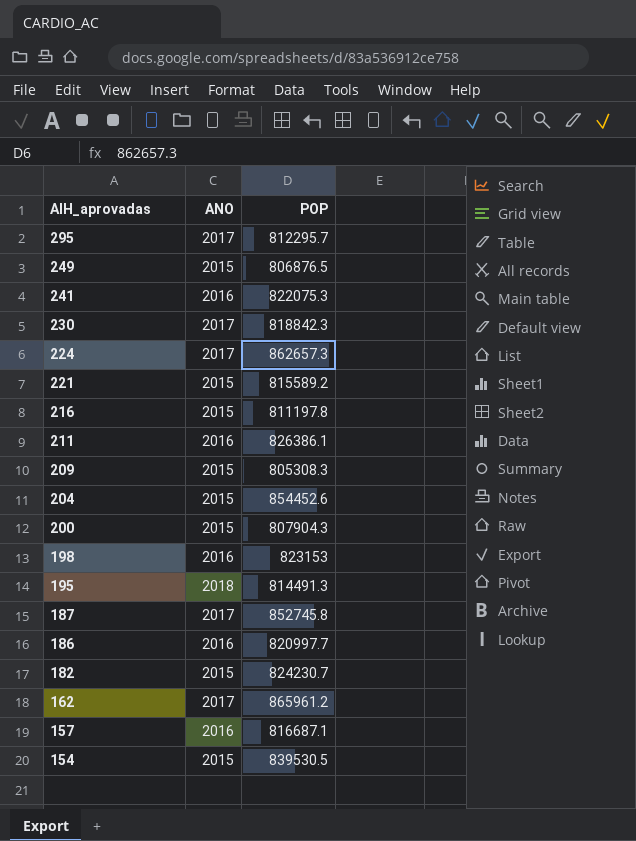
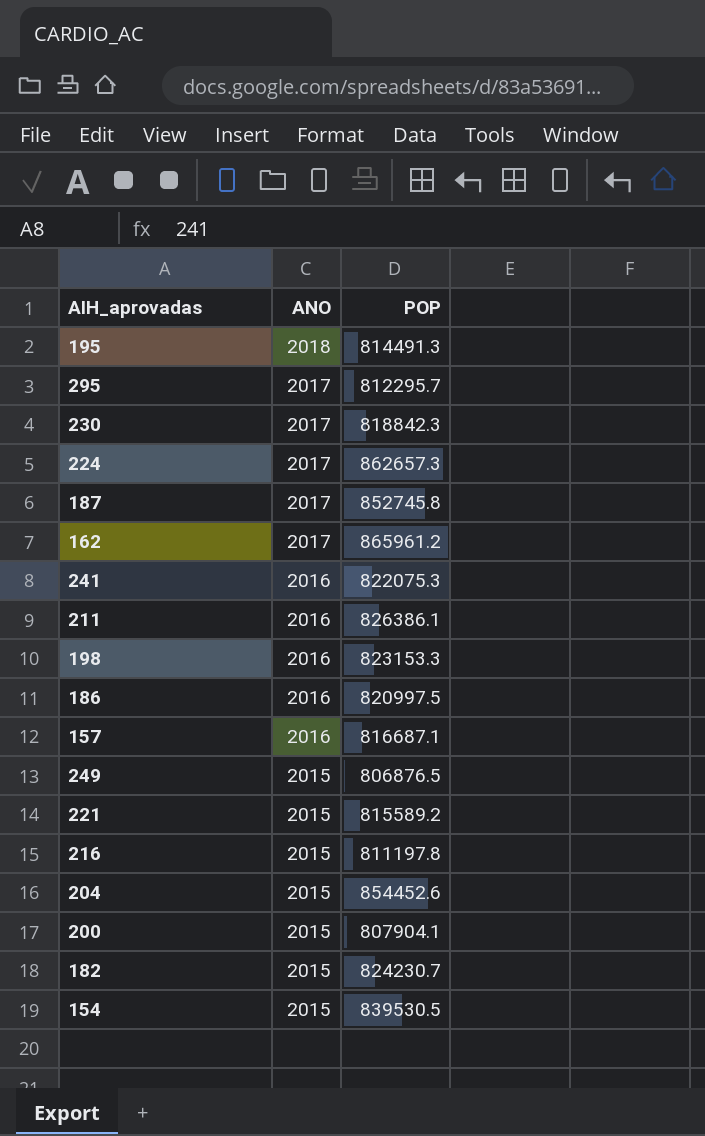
row order: AIH_aprovadas descending -> ANO descending
row 209: 2015 | 805308.3 -> none
198 | POP: 823153 -> 823153.3
186 | POP: 820997.7 -> 820997.5
200 | POP: 807904.3 -> 807904.1

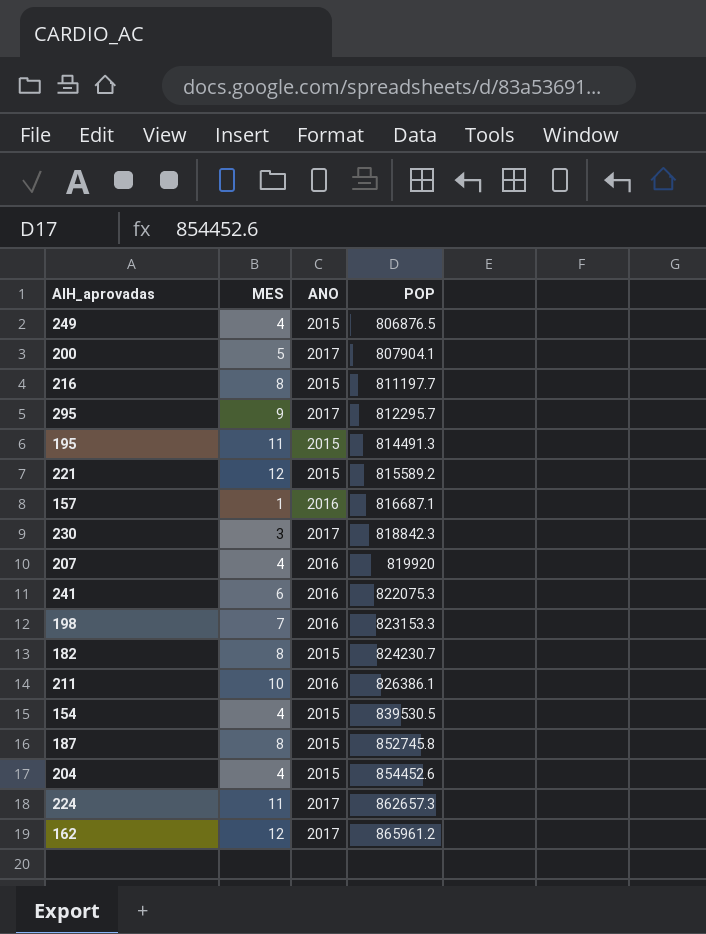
row order: ANO descending -> POP ascending
column MES | position: none -> 2
row 186: 2016 | 820997.5 -> none
200 | ANO: 2015 -> 2017
216 | POP: 811197.8 -> 811197.7
195 | ANO: 2018 -> 2015
row 207: none -> 4 | 2016 | 819920
187 | ANO: 2017 -> 2015

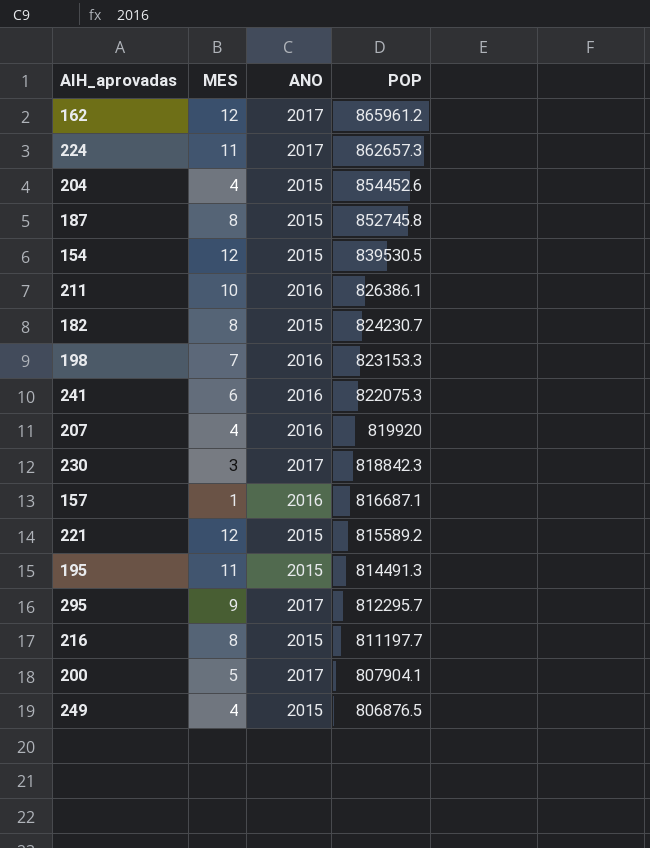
row order: POP ascending -> POP descending
154 | MES: 4 -> 12

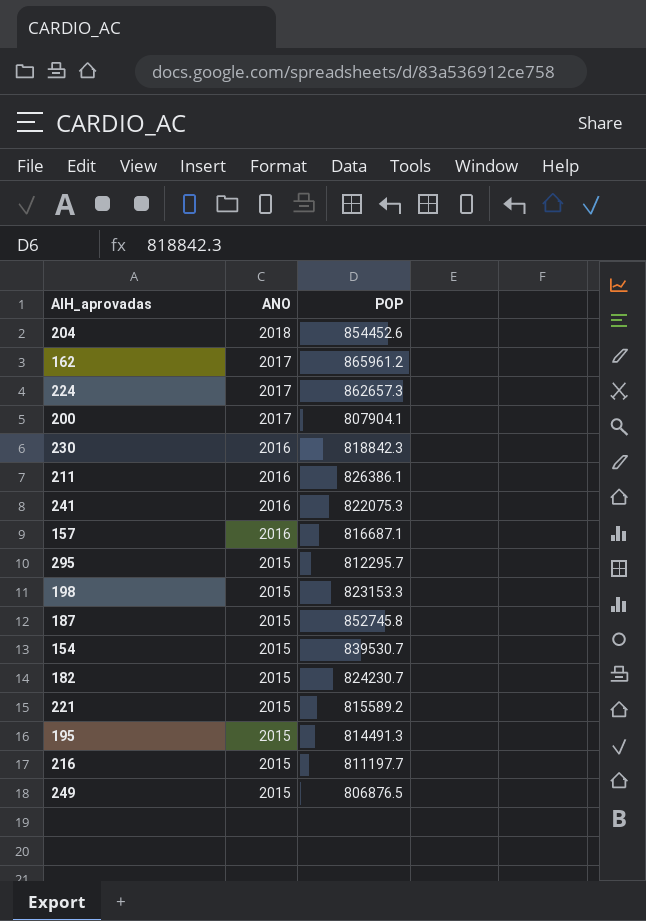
row order: POP descending -> ANO descending
column MES | position: 2 -> none
row 207: 4 | 2016 | 819920 -> none
204 | ANO: 2015 -> 2018
230 | ANO: 2017 -> 2016
295 | ANO: 2017 -> 2015
198 | ANO: 2016 -> 2015
154 | POP: 839530.5 -> 839530.7

